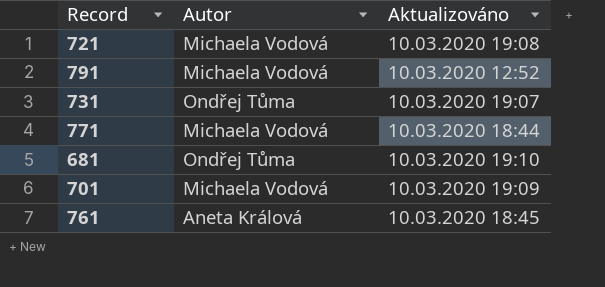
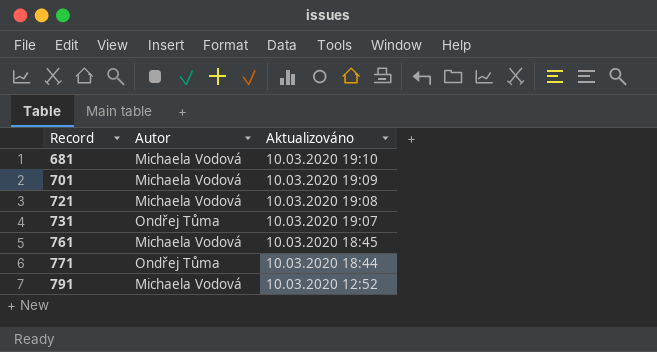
row order: none -> Record ascending
681 | Autor: Ondřej Tůma -> Michaela Vodová
761 | Autor: Aneta Králová -> Michaela Vodová
771 | Autor: Michaela Vodová -> Ondřej Tůma

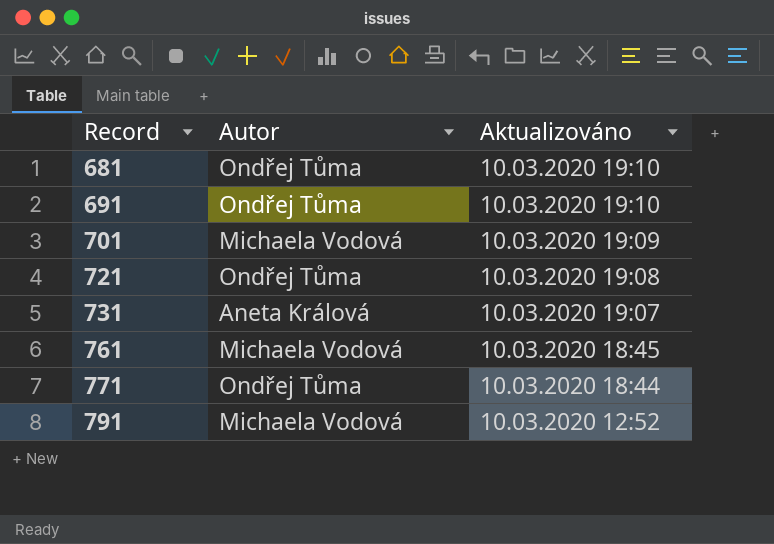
681 | Autor: Michaela Vodová -> Ondřej Tůma
row 691: none -> Ondřej Tůma | 10.03.2020 19:10
721 | Autor: Michaela Vodová -> Ondřej Tůma
731 | Autor: Ondřej Tůma -> Aneta Králová

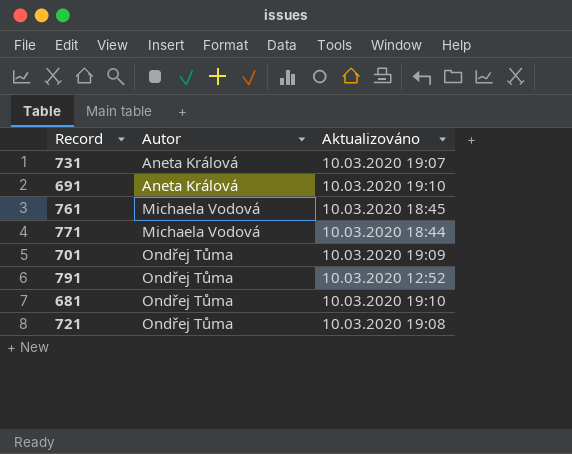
row order: Record ascending -> Autor ascending
691 | Autor: Ondřej Tůma -> Aneta Králová
771 | Autor: Ondřej Tůma -> Michaela Vodová
701 | Autor: Michaela Vodová -> Ondřej Tůma
791 | Autor: Michaela Vodová -> Ondřej Tůma

